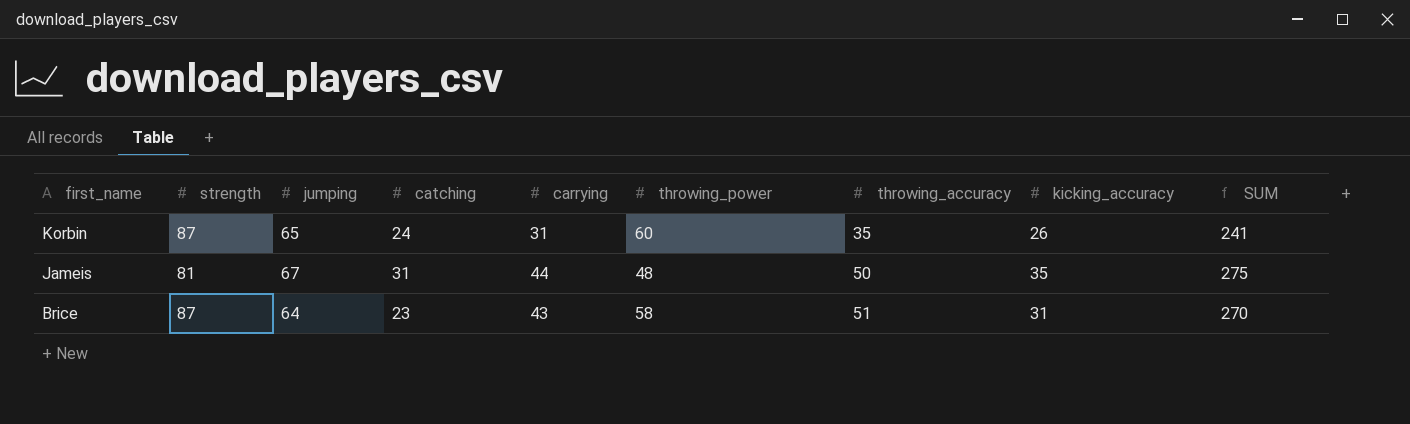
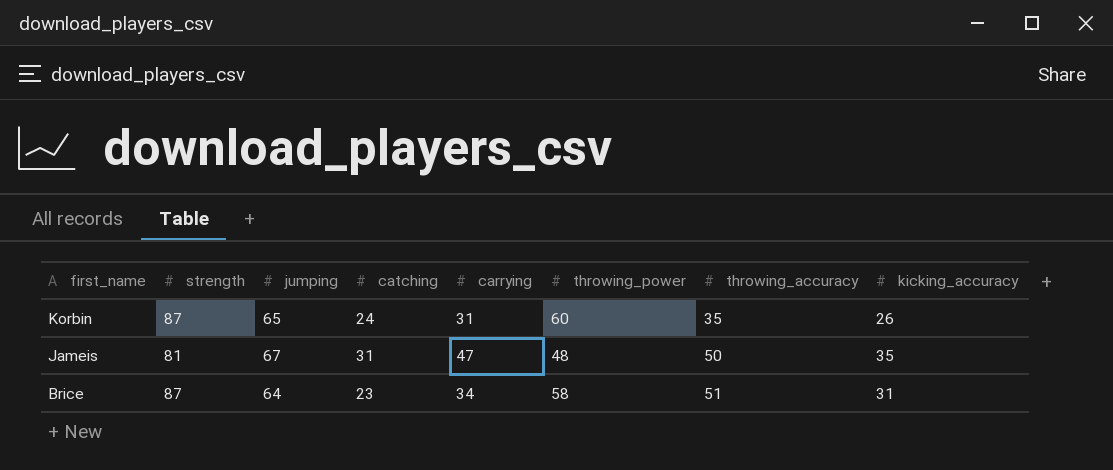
column SUM | formula: [jumping] + [catching] + [carrying] + [throwing_power] + [throwing_accuracy] + [kicking_accuracy] -> none
Jameis | carrying: 44 -> 47
Brice | carrying: 43 -> 34

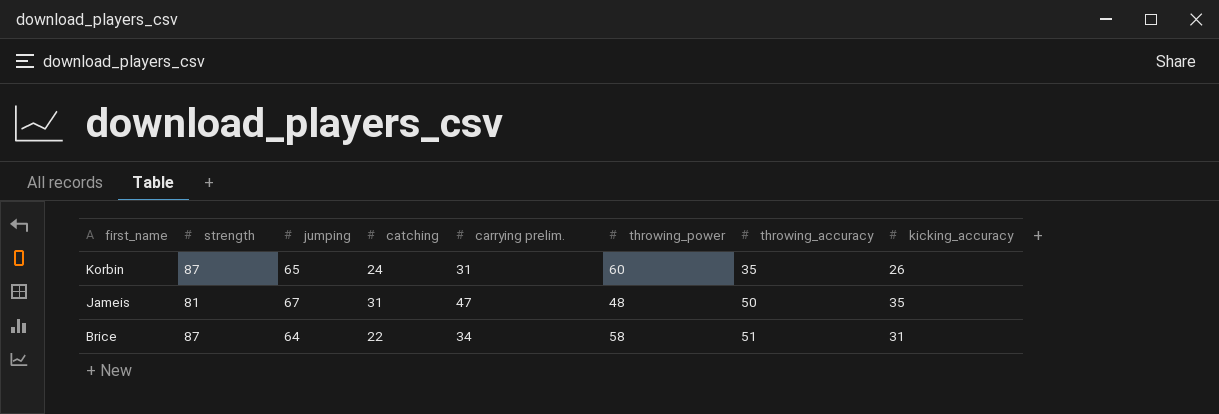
column name: carrying -> carrying prelim.
Brice | catching: 23 -> 22

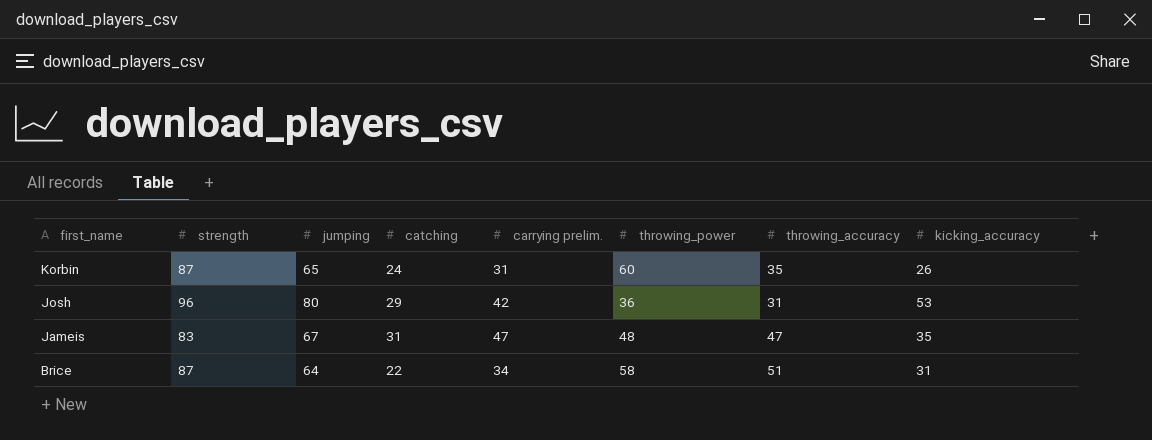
row Josh: none -> 96 | 80 | 29 | 42 | 36 | 31 | 53
Jameis | strength: 81 -> 83
Jameis | throwing_accuracy: 50 -> 47

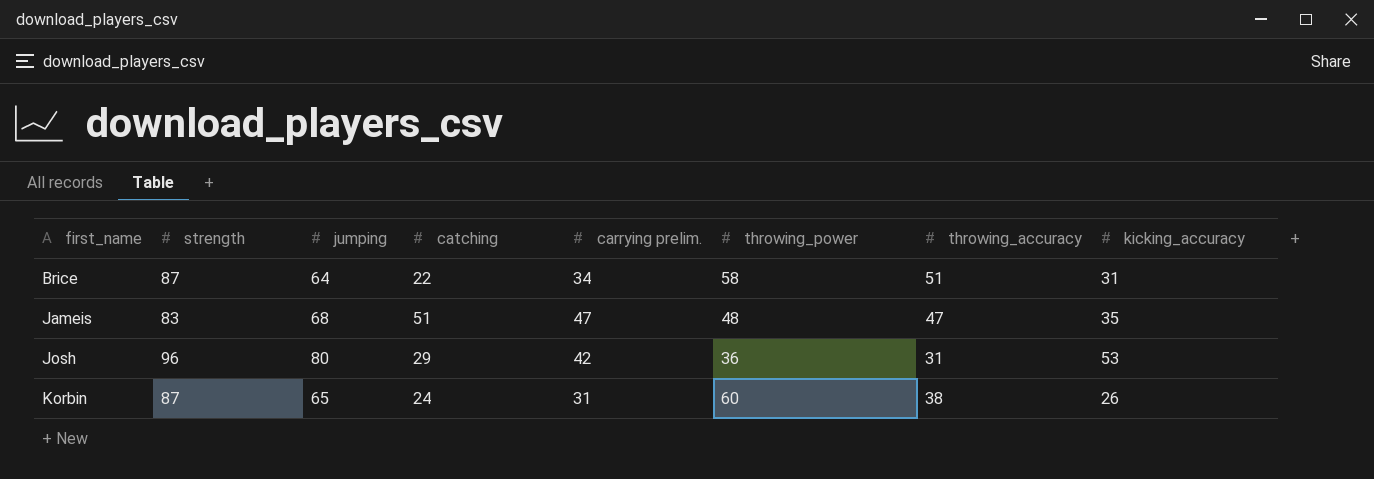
row order: first_name descending -> first_name ascending
Jameis | jumping: 67 -> 68
Jameis | catching: 31 -> 51
Korbin | throwing_accuracy: 35 -> 38

